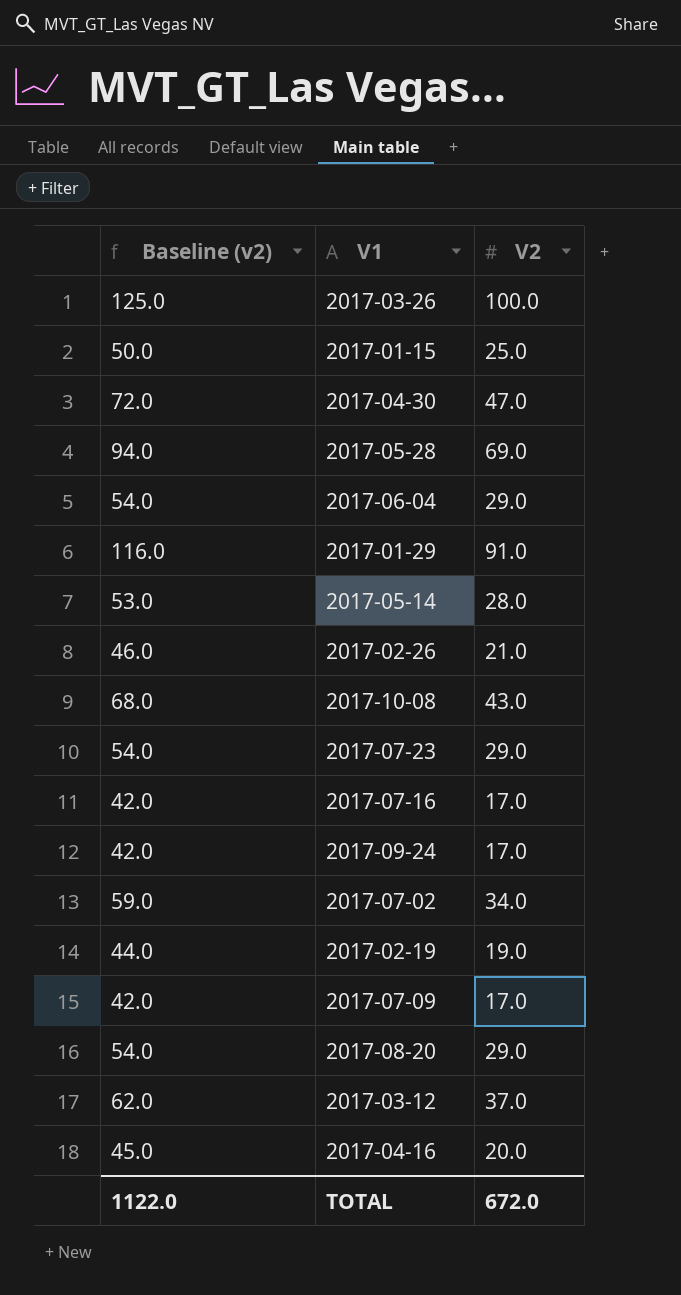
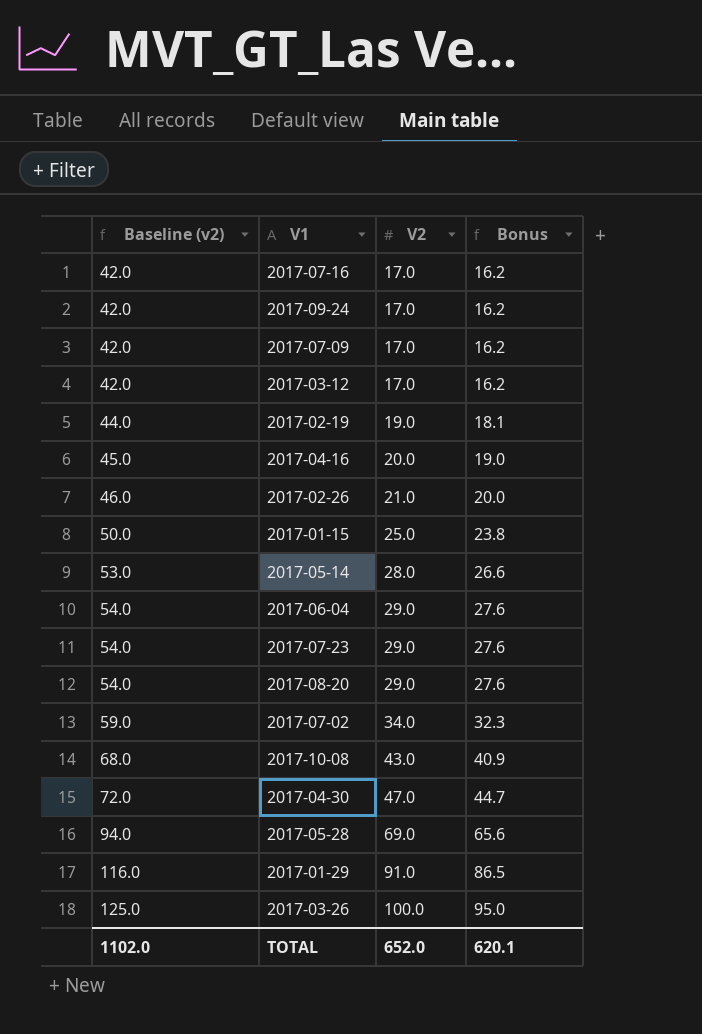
row order: none -> Baseline (v2) ascending
column Bonus | formula: none -> [V2] * 0.95
2017-03-12 | Baseline (v2): 62.0 -> 42.0
2017-03-12 | V2: 37.0 -> 17.0
TOTAL | Baseline (v2): 1122.0 -> 1102.0
TOTAL | V2: 672.0 -> 652.0

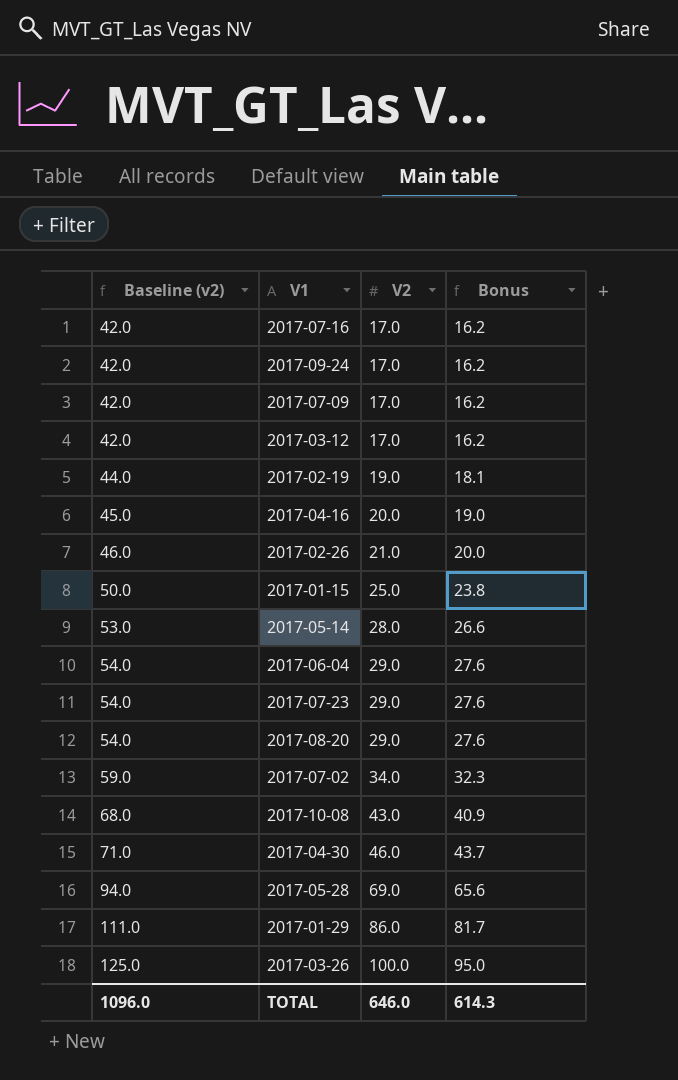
2017-04-30 | Baseline (v2): 72.0 -> 71.0
2017-04-30 | V2: 47.0 -> 46.0
2017-04-30 | Bonus: 44.7 -> 43.7
2017-01-29 | Baseline (v2): 116.0 -> 111.0
2017-01-29 | V2: 91.0 -> 86.0
2017-01-29 | Bonus: 86.5 -> 81.7
TOTAL | Baseline (v2): 1102.0 -> 1096.0
TOTAL | V2: 652.0 -> 646.0
TOTAL | Bonus: 620.1 -> 614.3

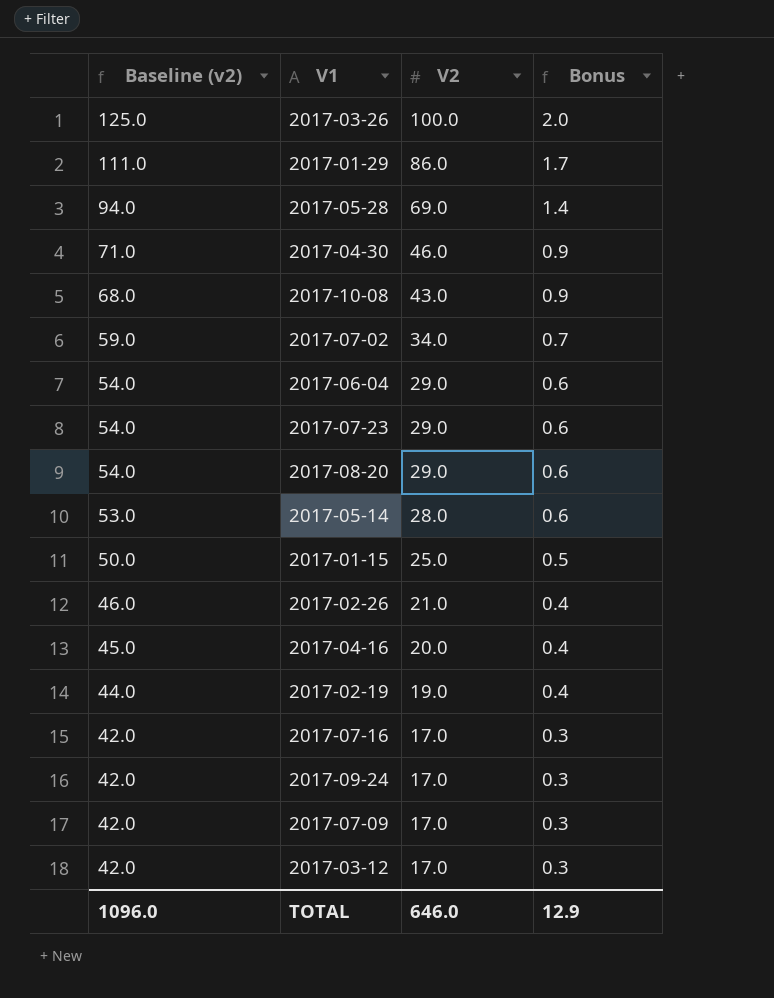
row order: Baseline (v2) ascending -> Baseline (v2) descending
column Bonus | formula: [V2] * 0.95 -> [V2] * 0.02
TOTAL | Bonus: 614.3 -> 12.9

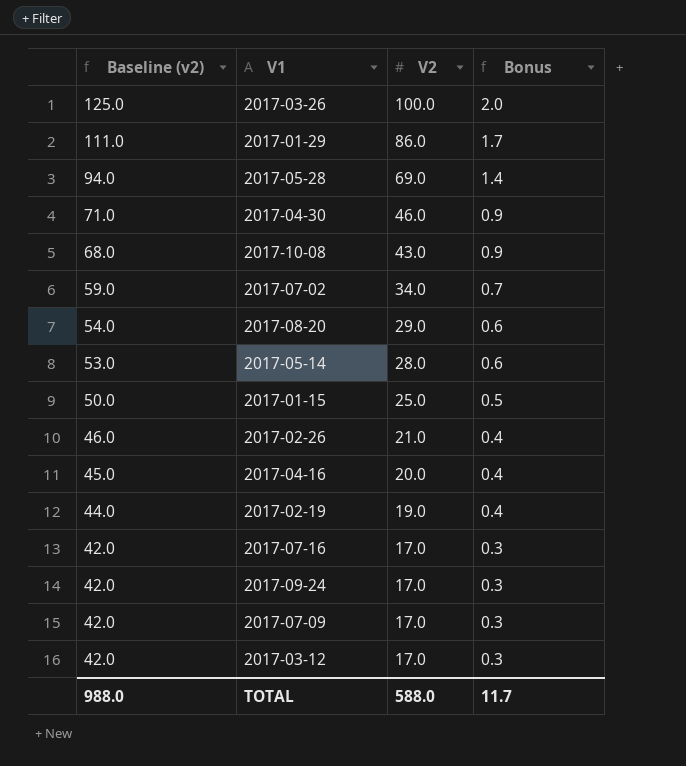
row 2017-06-04: 54.0 | 29.0 | 0.6 -> none
row 2017-07-23: 54.0 | 29.0 | 0.6 -> none
TOTAL | Baseline (v2): 1096.0 -> 988.0
TOTAL | V2: 646.0 -> 588.0
TOTAL | Bonus: 12.9 -> 11.7

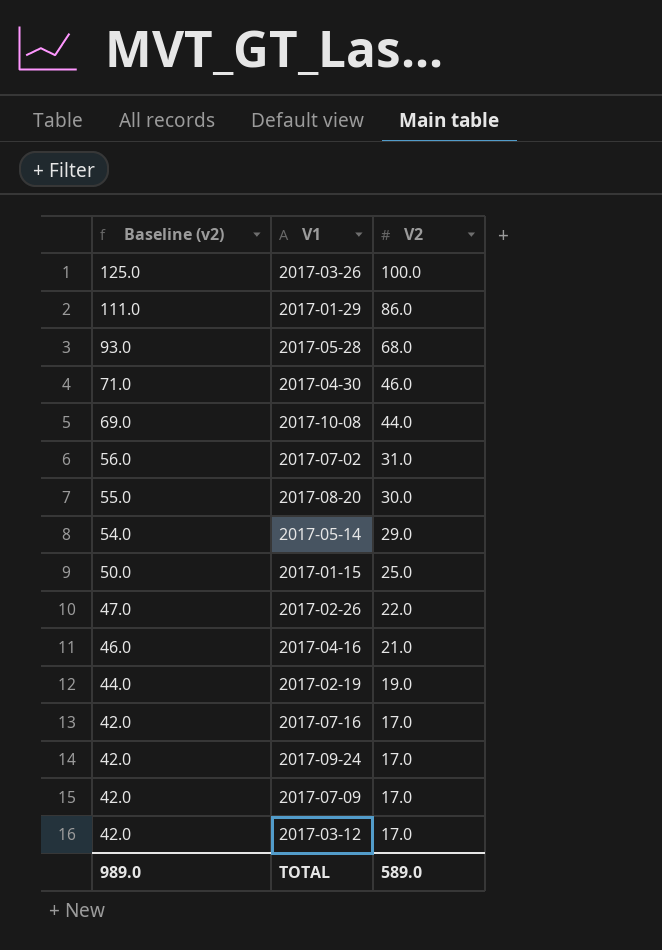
column Bonus | formula: [V2] * 0.02 -> none
2017-05-28 | Baseline (v2): 94.0 -> 93.0
2017-05-28 | V2: 69.0 -> 68.0
2017-10-08 | Baseline (v2): 68.0 -> 69.0
2017-10-08 | V2: 43.0 -> 44.0
2017-07-02 | Baseline (v2): 59.0 -> 56.0
2017-07-02 | V2: 34.0 -> 31.0
2017-08-20 | Baseline (v2): 54.0 -> 55.0
2017-08-20 | V2: 29.0 -> 30.0
2017-05-14 | Baseline (v2): 53.0 -> 54.0
2017-05-14 | V2: 28.0 -> 29.0
2017-02-26 | Baseline (v2): 46.0 -> 47.0
2017-02-26 | V2: 21.0 -> 22.0
2017-04-16 | Baseline (v2): 45.0 -> 46.0
2017-04-16 | V2: 20.0 -> 21.0
TOTAL | Baseline (v2): 988.0 -> 989.0
TOTAL | V2: 588.0 -> 589.0

